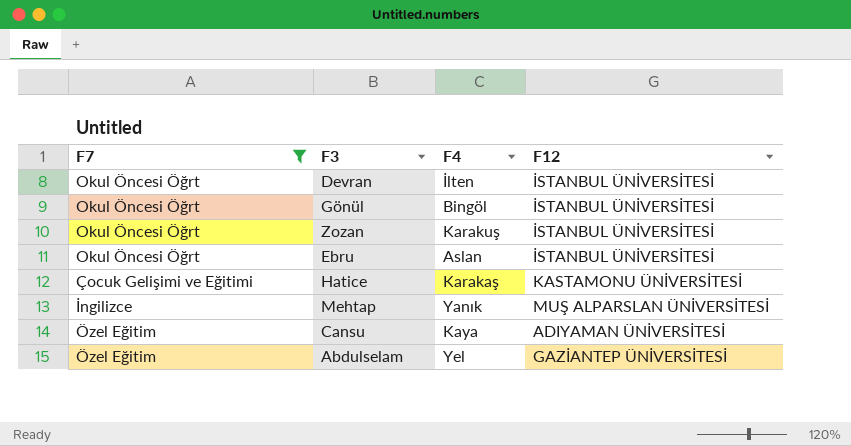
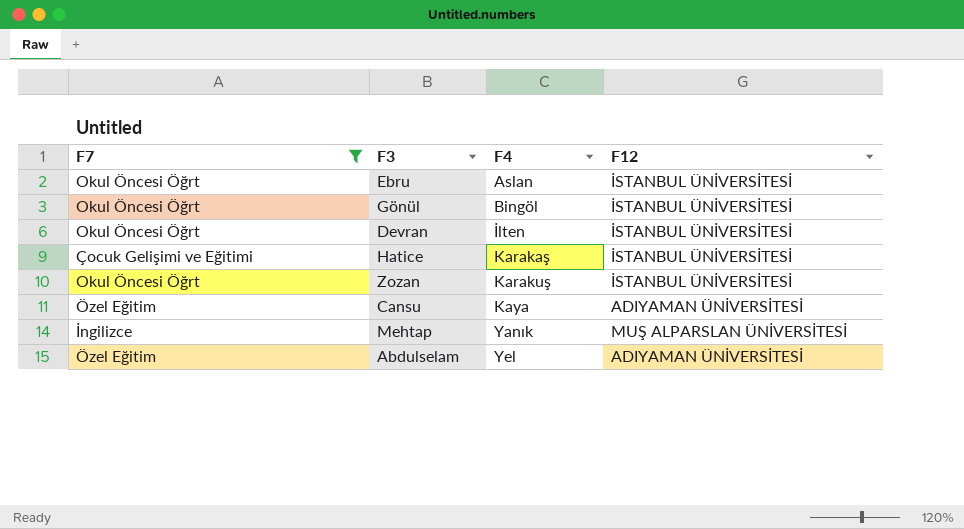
row order: none -> F4 ascending
Hatice | F12: KASTAMONU ÜNİVERSİTESİ -> İSTANBUL ÜNİVERSİTESİ
Abdulselam | F12: GAZİANTEP ÜNİVERSİTESİ -> ADIYAMAN ÜNİVERSİTESİ

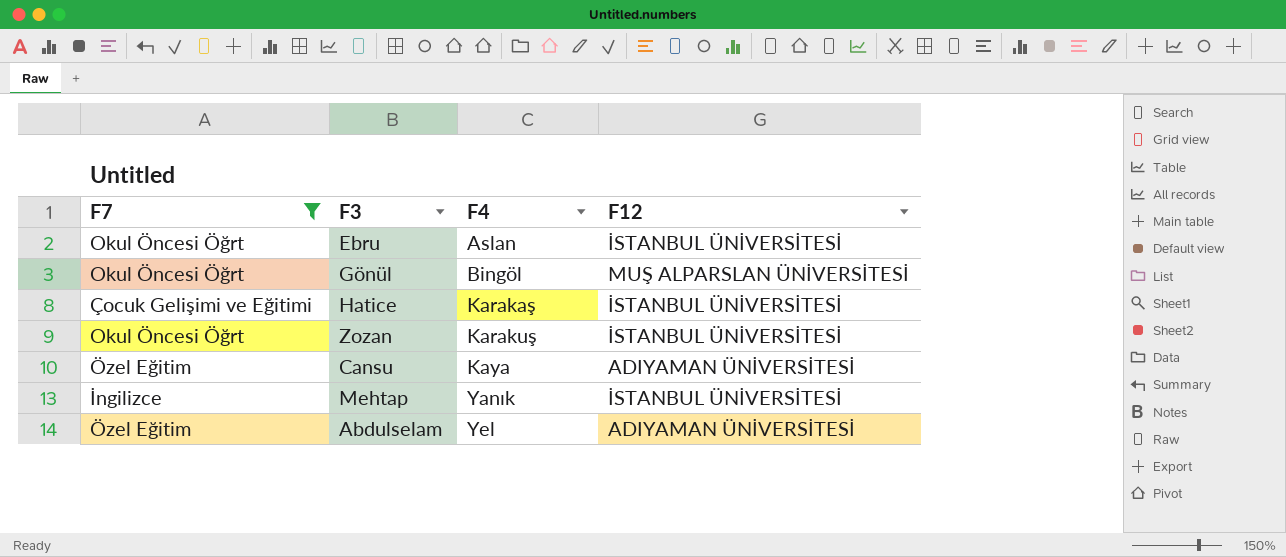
row Devran: Okul Öncesi Öğrt | İlten | İSTANBUL ÜNİVERSİTESİ -> none
Gönül | F12: İSTANBUL ÜNİVERSİTESİ -> MUŞ ALPARSLAN ÜNİVERSİTESİ
Mehtap | F12: MUŞ ALPARSLAN ÜNİVERSİTESİ -> İSTANBUL ÜNİVERSİTESİ

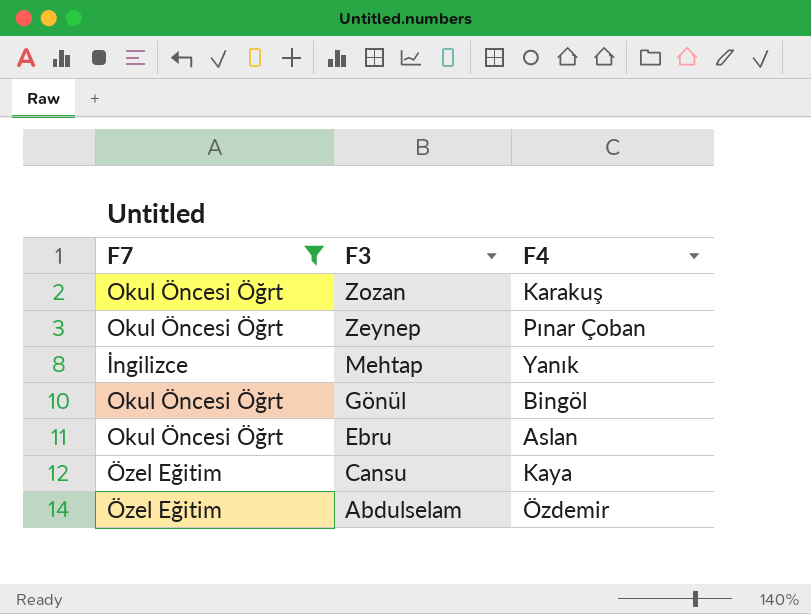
row order: F4 ascending -> F3 descending
column F12 | position: 4 -> none
row Hatice: Çocuk Gelişimi ve Eğitimi | Karakaş | İSTANBUL ÜNİVERSİTESİ -> none
row Zeynep: none -> Okul Öncesi Öğrt | Pınar Çoban
Abdulselam | F4: Yel -> Özdemir

